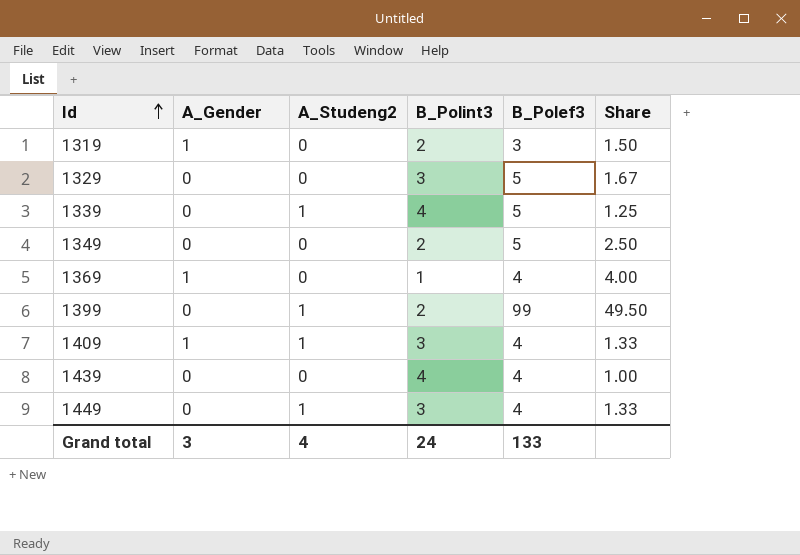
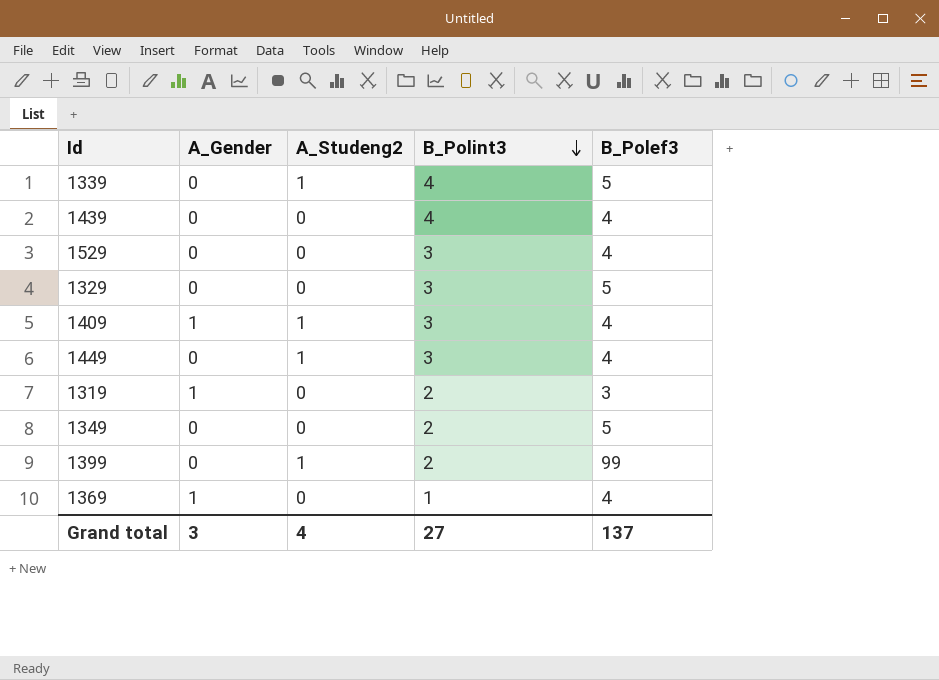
row order: Id ascending -> B_Polint3 descending
column Share | formula: [B_Polef3] / [B_Polint3] -> none
row 1529: none -> 0 | 0 | 3 | 4
Grand total | B_Polint3: 24 -> 27
Grand total | B_Polef3: 133 -> 137

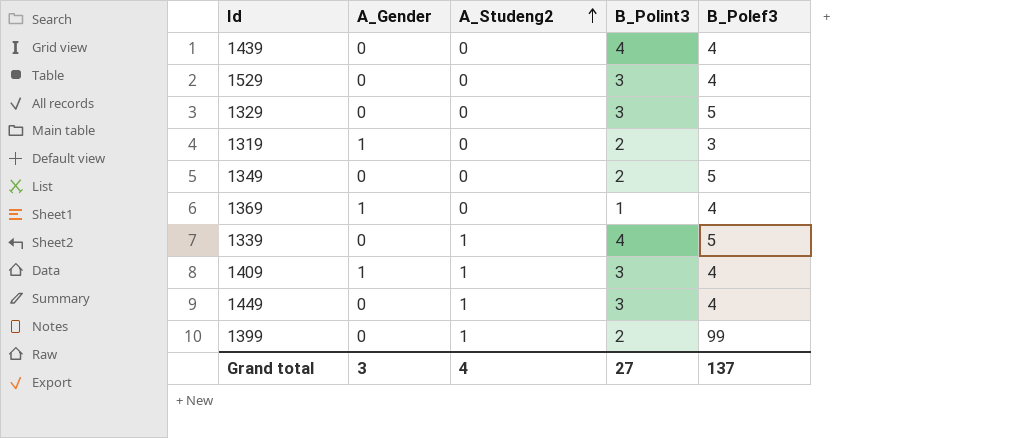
row order: B_Polint3 descending -> A_Studeng2 ascending

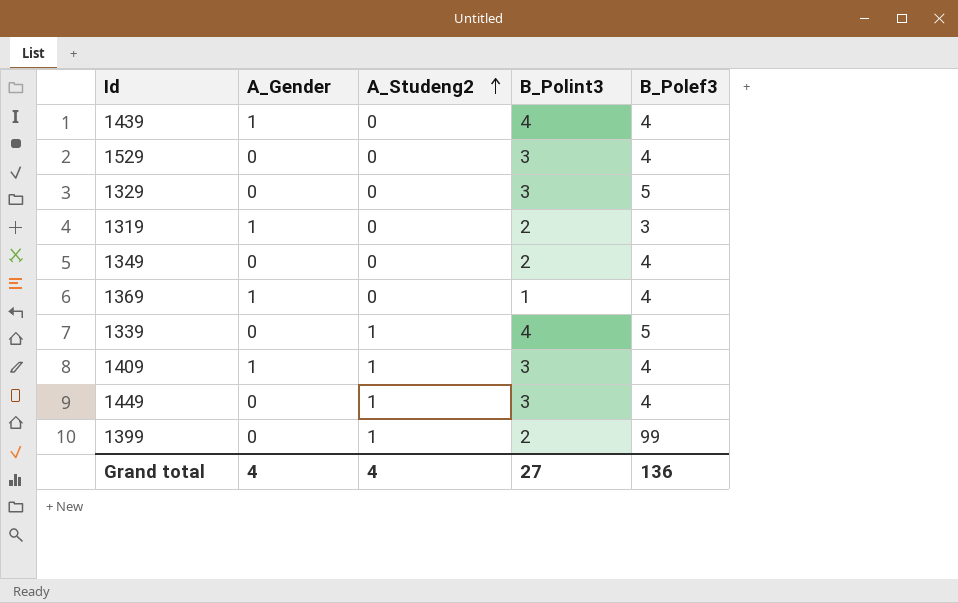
1439 | A_Gender: 0 -> 1
1349 | B_Polef3: 5 -> 4
Grand total | A_Gender: 3 -> 4
Grand total | B_Polef3: 137 -> 136

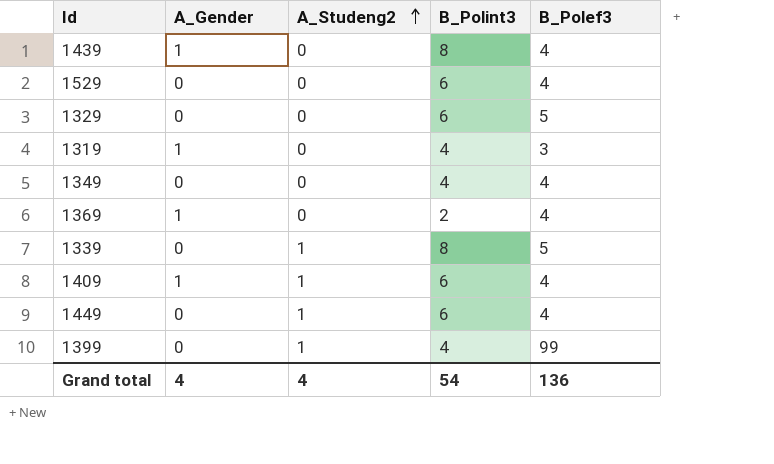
1439 | B_Polint3: 4 -> 8
1529 | B_Polint3: 3 -> 6
1329 | B_Polint3: 3 -> 6
1319 | B_Polint3: 2 -> 4
1349 | B_Polint3: 2 -> 4
1369 | B_Polint3: 1 -> 2
1339 | B_Polint3: 4 -> 8
1409 | B_Polint3: 3 -> 6
1449 | B_Polint3: 3 -> 6
1399 | B_Polint3: 2 -> 4
Grand total | B_Polint3: 27 -> 54

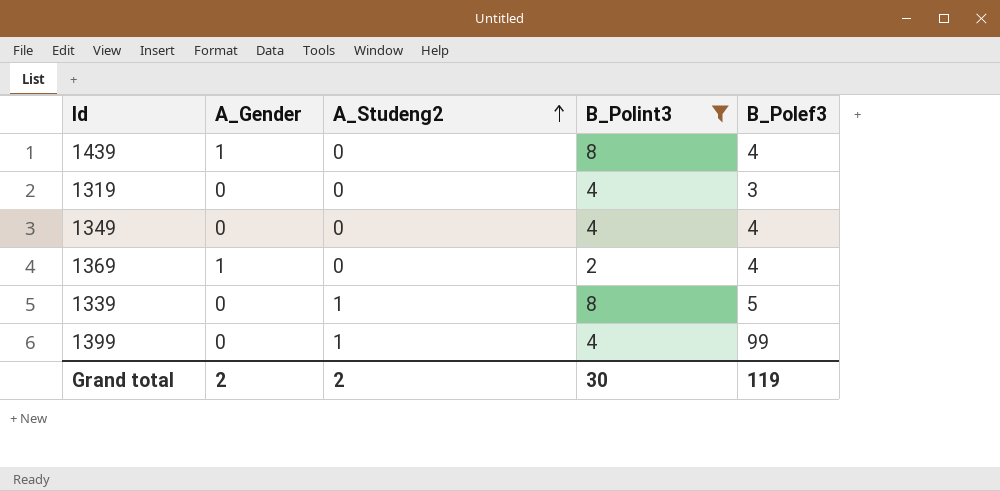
filter: none -> B_Polint3 != 6
1319 | A_Gender: 1 -> 0
Grand total | A_Gender: 4 -> 2
Grand total | A_Studeng2: 4 -> 2
Grand total | B_Polint3: 54 -> 30
Grand total | B_Polef3: 136 -> 119

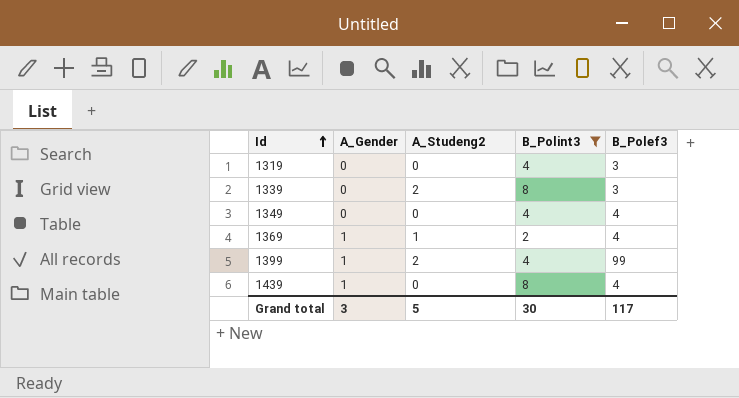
row order: A_Studeng2 ascending -> Id ascending
1339 | A_Studeng2: 1 -> 2
1339 | B_Polef3: 5 -> 3
1369 | A_Studeng2: 0 -> 1
1399 | A_Gender: 0 -> 1
1399 | A_Studeng2: 1 -> 2
Grand total | A_Gender: 2 -> 3
Grand total | A_Studeng2: 2 -> 5
Grand total | B_Polef3: 119 -> 117

